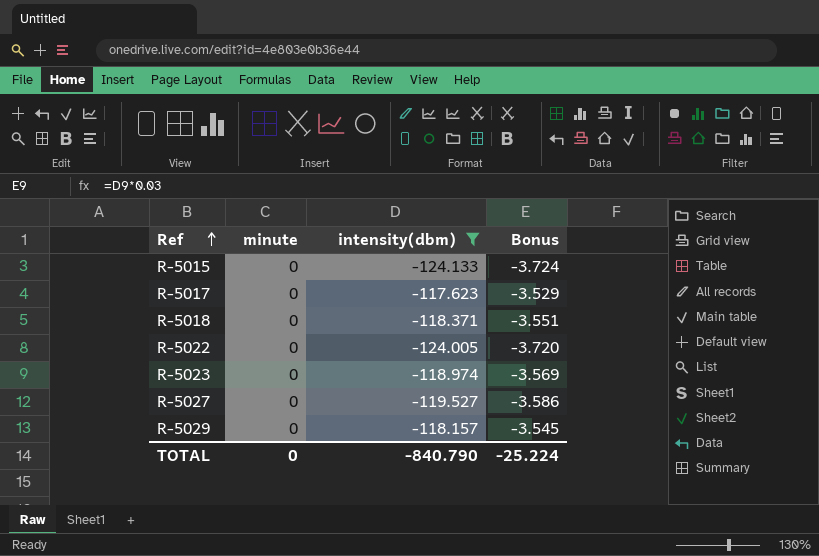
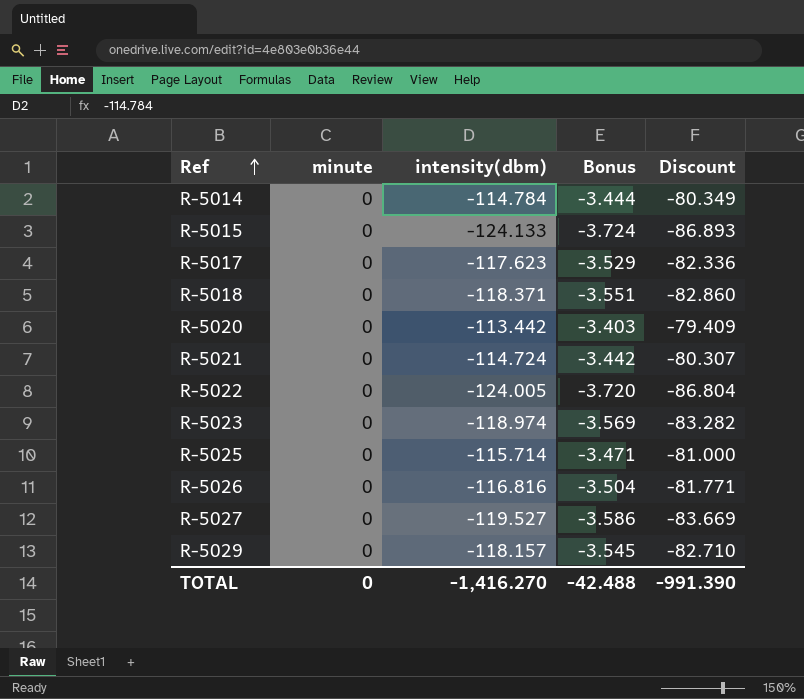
filter: intensity(dbm) <= -117.623 -> none
column Discount | formula: none -> [intensity(dbm)] * 0.7
TOTAL | intensity(dbm): -840.790 -> -1,416.270
TOTAL | Bonus: -25.224 -> -42.488

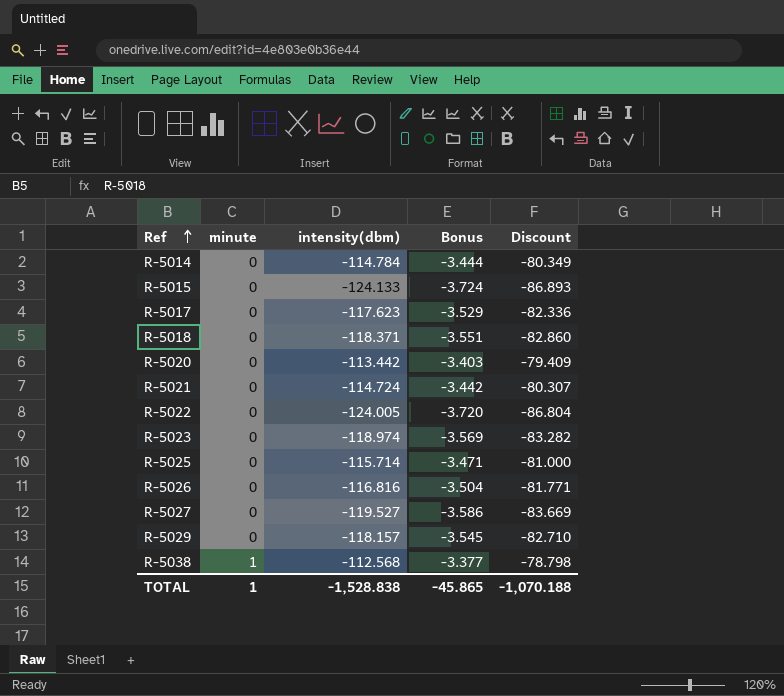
row R-5038: none -> 1 | -112.568 | -3.377 | -78.798
TOTAL | minute: 0 -> 1
TOTAL | intensity(dbm): -1,416.270 -> -1,528.838
TOTAL | Bonus: -42.488 -> -45.865
TOTAL | Discount: -991.390 -> -1,070.188

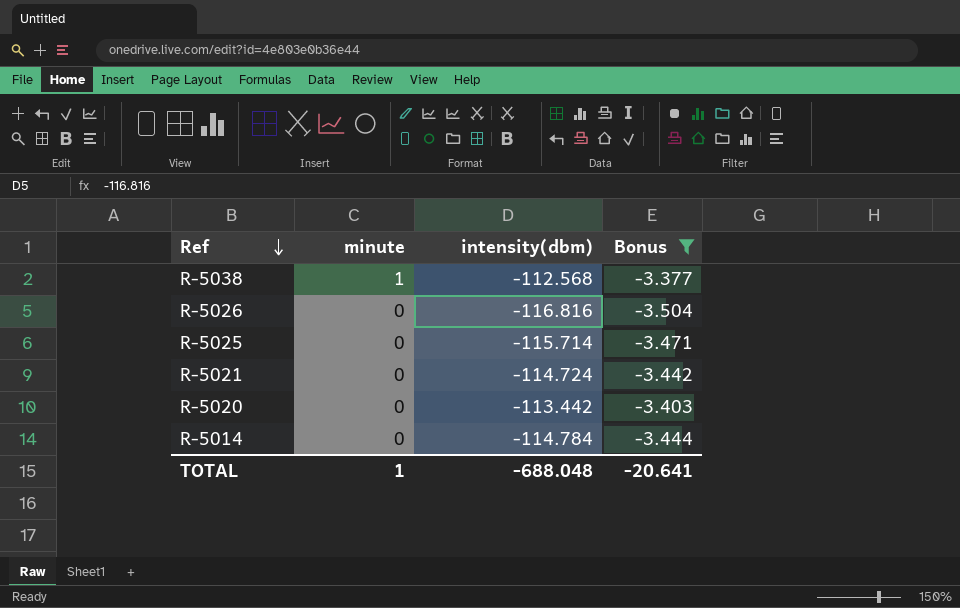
filter: none -> Bonus >= -3.504
row order: Ref ascending -> Ref descending
column Discount | formula: [intensity(dbm)] * 0.7 -> none
TOTAL | intensity(dbm): -1,528.838 -> -688.048
TOTAL | Bonus: -45.865 -> -20.641

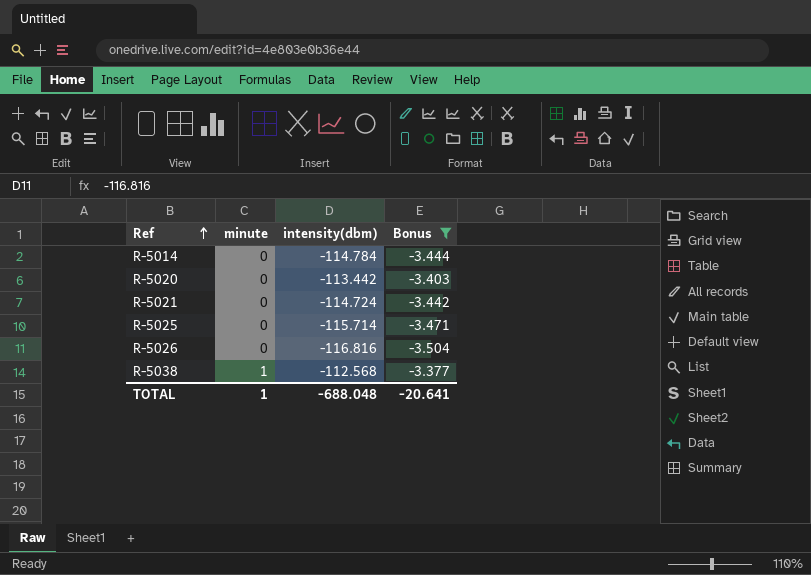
row order: Ref descending -> Ref ascending

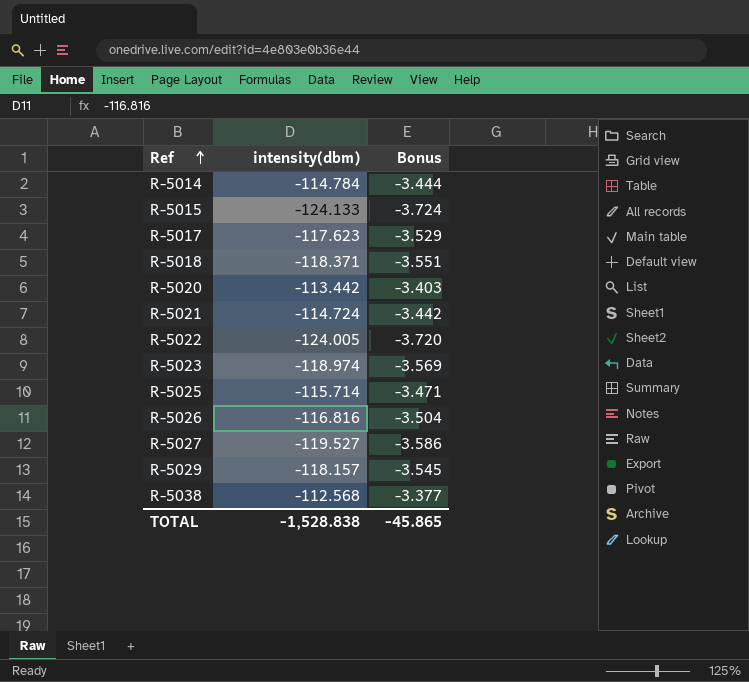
filter: Bonus >= -3.504 -> none
column minute | position: 2 -> none
TOTAL | intensity(dbm): -688.048 -> -1,528.838
TOTAL | Bonus: -20.641 -> -45.865

